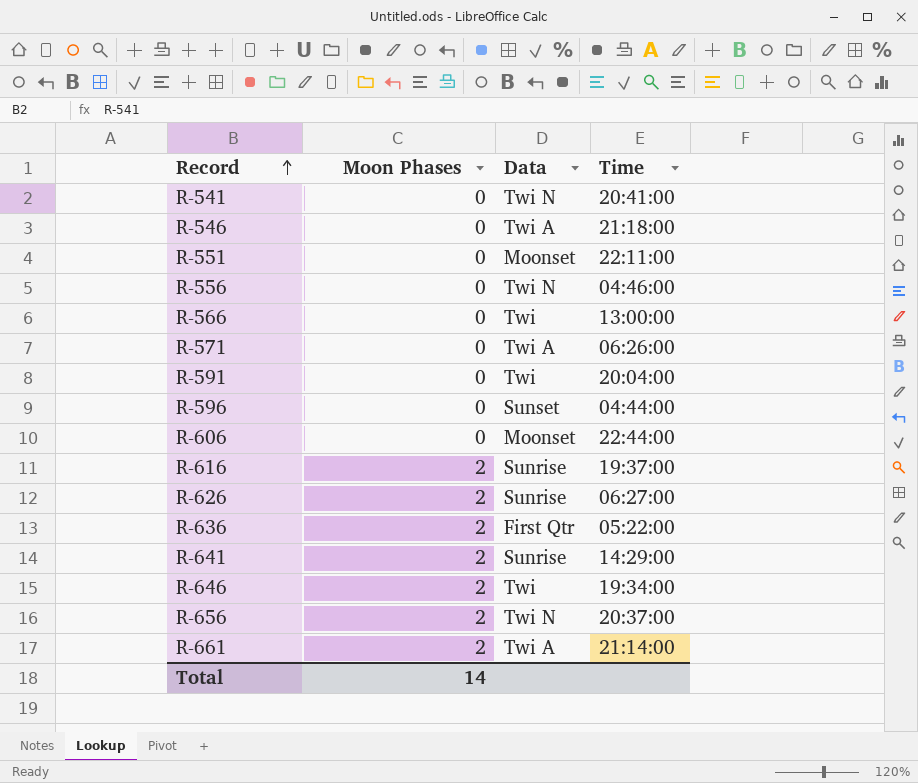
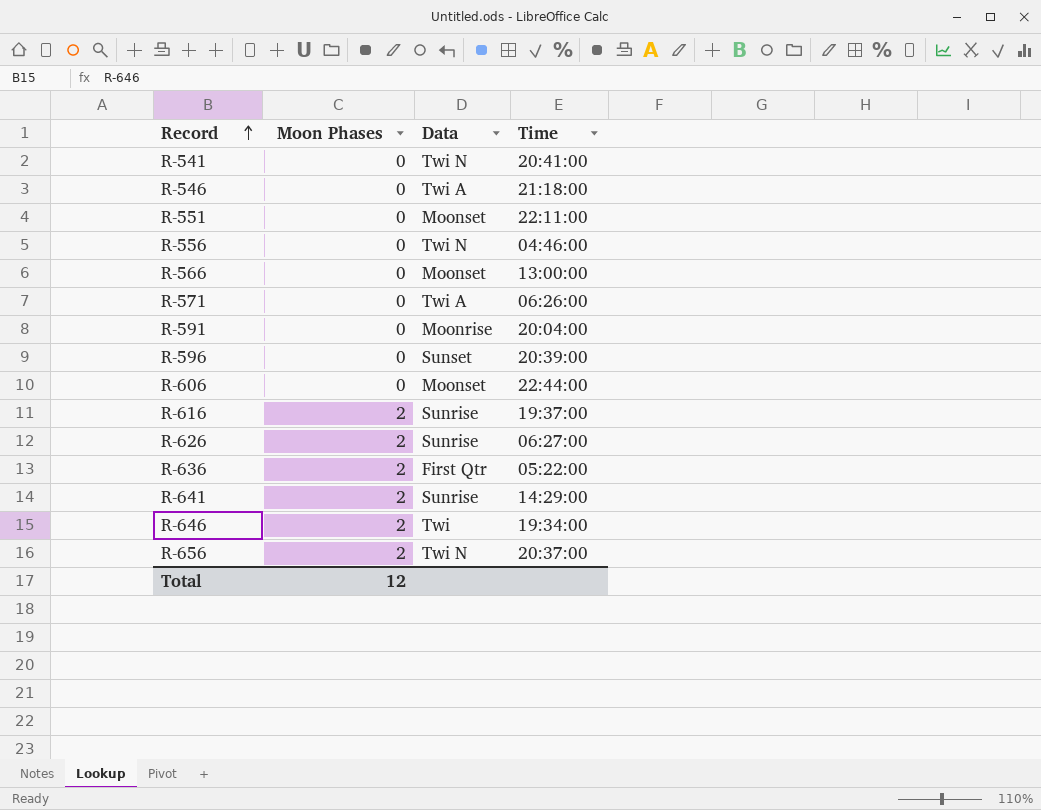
row R-661: 2 | Twi A | 21:14:00 -> none
R-566 | Data: Twi -> Moonset
R-591 | Data: Twi -> Moonrise
R-596 | Time: 04:44:00 -> 20:39:00
Total | Moon Phases: 14 -> 12

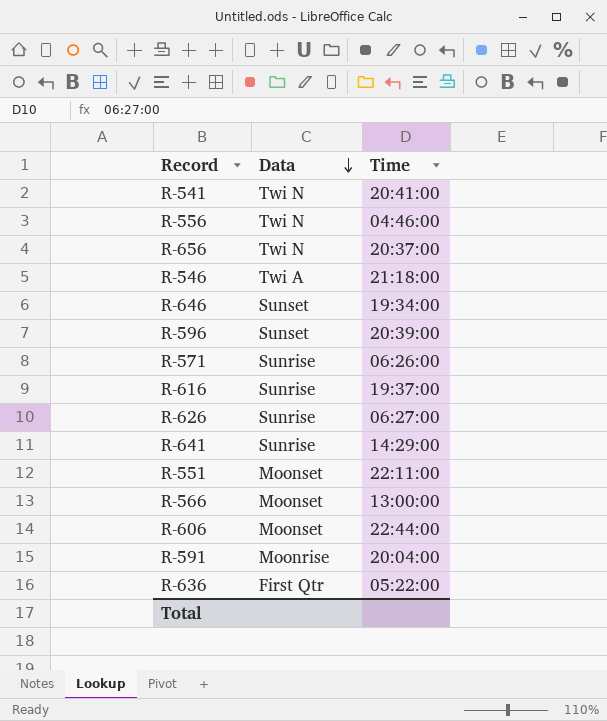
row order: Record ascending -> Data descending
column Moon Phases | position: 2 -> none
R-646 | Data: Twi -> Sunset
R-571 | Data: Twi A -> Sunrise

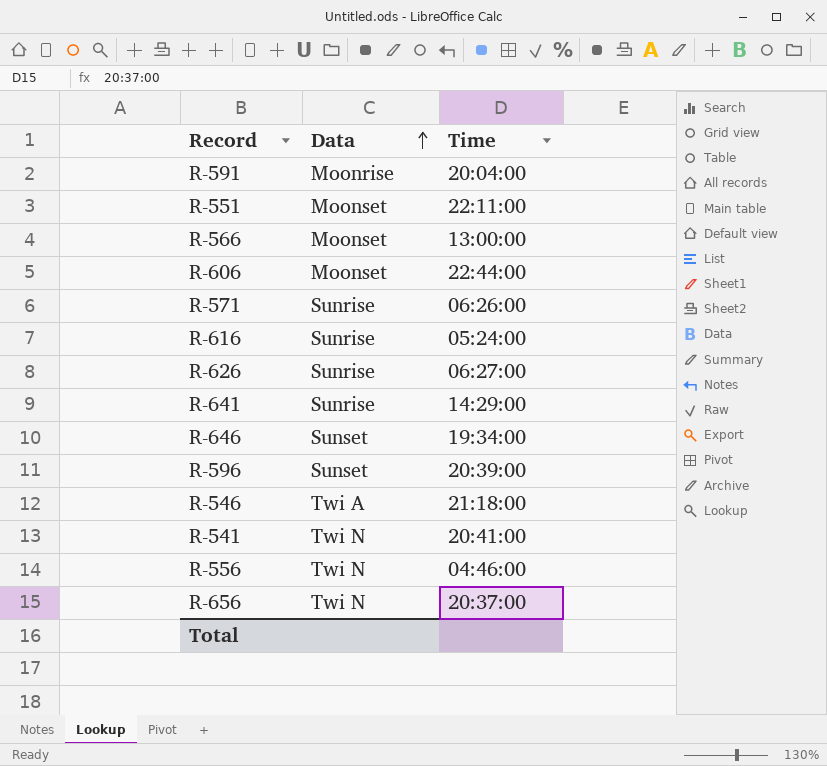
row order: Data descending -> Data ascending
row R-636: First Qtr | 05:22:00 -> none
R-616 | Time: 19:37:00 -> 05:24:00

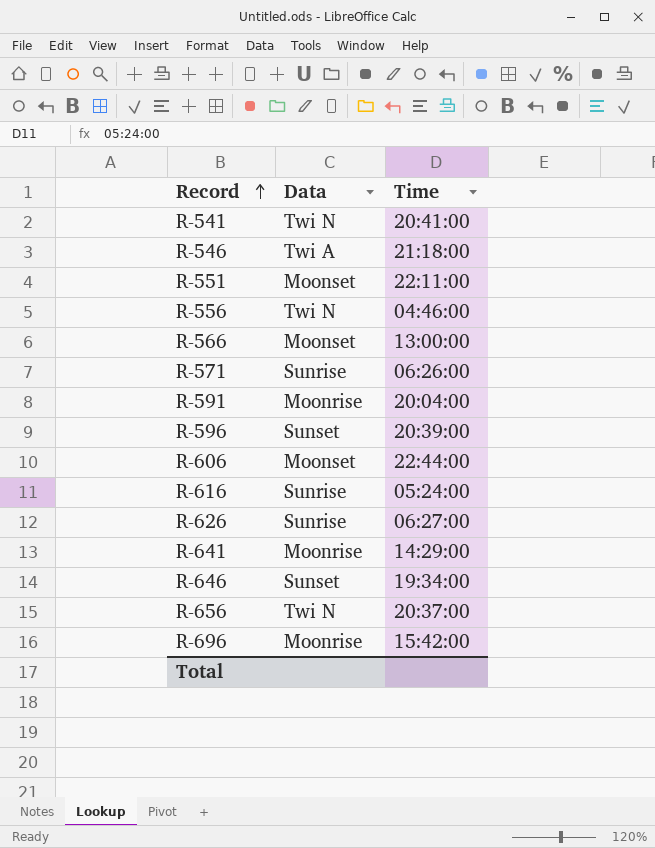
row order: Data ascending -> Record ascending
R-641 | Data: Sunrise -> Moonrise
row R-696: none -> Moonrise | 15:42:00

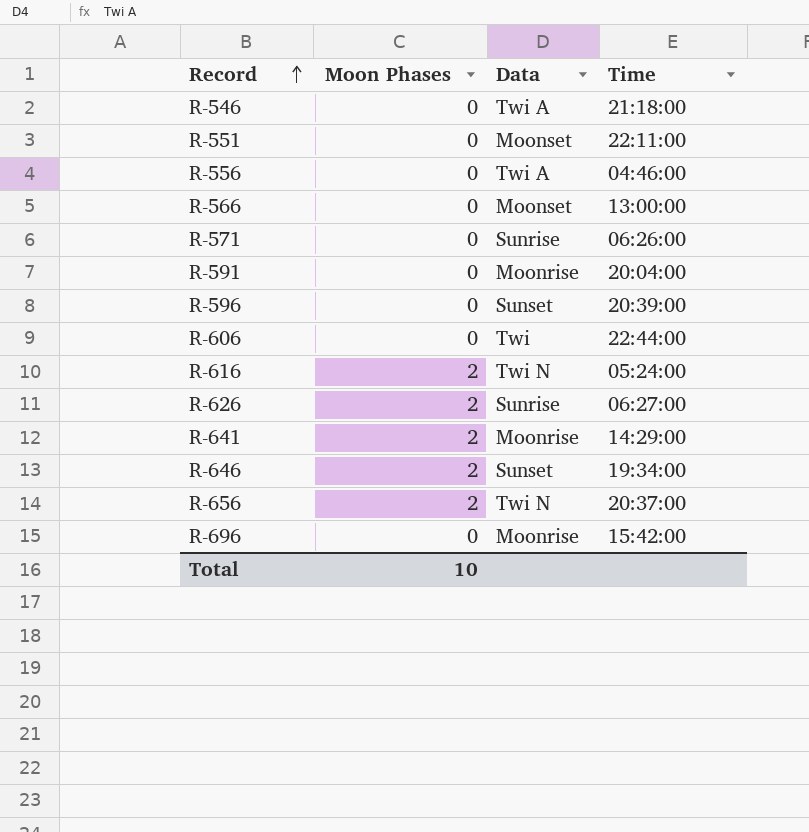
column Moon Phases | position: none -> 2
row R-541: Twi N | 20:41:00 -> none
R-556 | Data: Twi N -> Twi A
R-606 | Data: Moonset -> Twi
R-616 | Data: Sunrise -> Twi N

